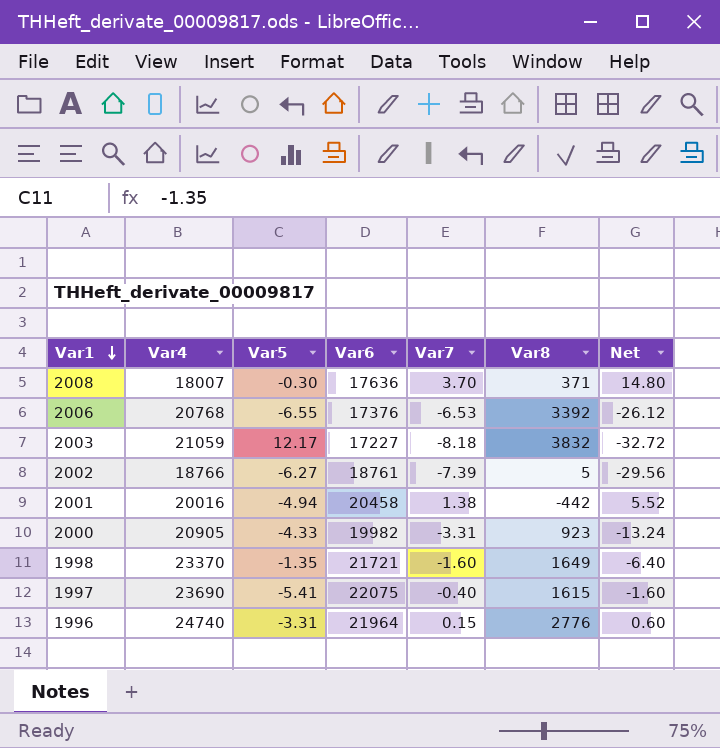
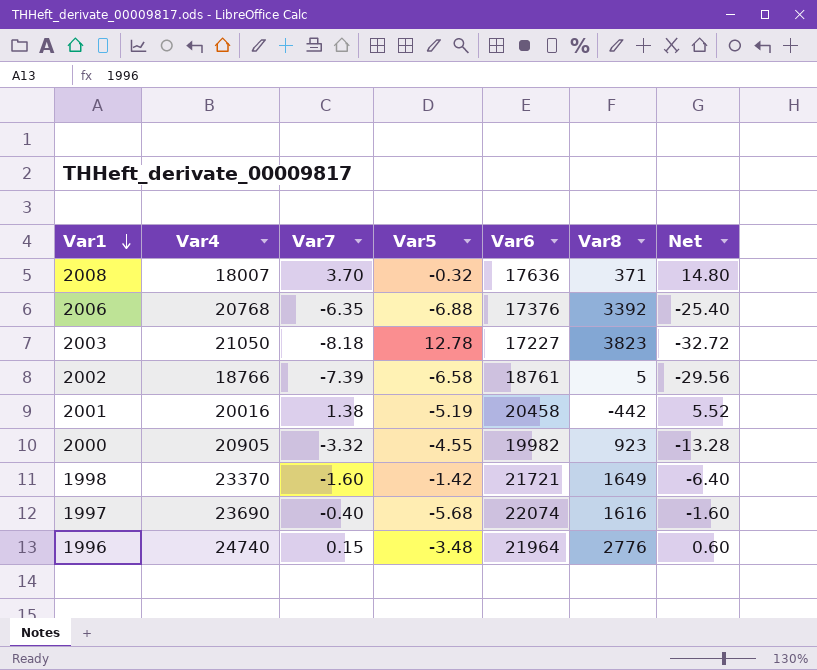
column Var7 | position: 5 -> 3
2008 | Var5: -0.30 -> -0.32
2006 | Var7: -6.53 -> -6.35
2006 | Var5: -6.55 -> -6.88
2006 | Net: -26.12 -> -25.40
2003 | Var4: 21059 -> 21050
2003 | Var5: 12.17 -> 12.78
2003 | Var8: 3832 -> 3823
2002 | Var5: -6.27 -> -6.58
2001 | Var5: -4.94 -> -5.19
2000 | Var7: -3.31 -> -3.32
2000 | Var5: -4.33 -> -4.55
2000 | Net: -13.24 -> -13.28
1998 | Var5: -1.35 -> -1.42
1997 | Var5: -5.41 -> -5.68
1997 | Var6: 22075 -> 22074
1997 | Var8: 1615 -> 1616
1996 | Var5: -3.31 -> -3.48

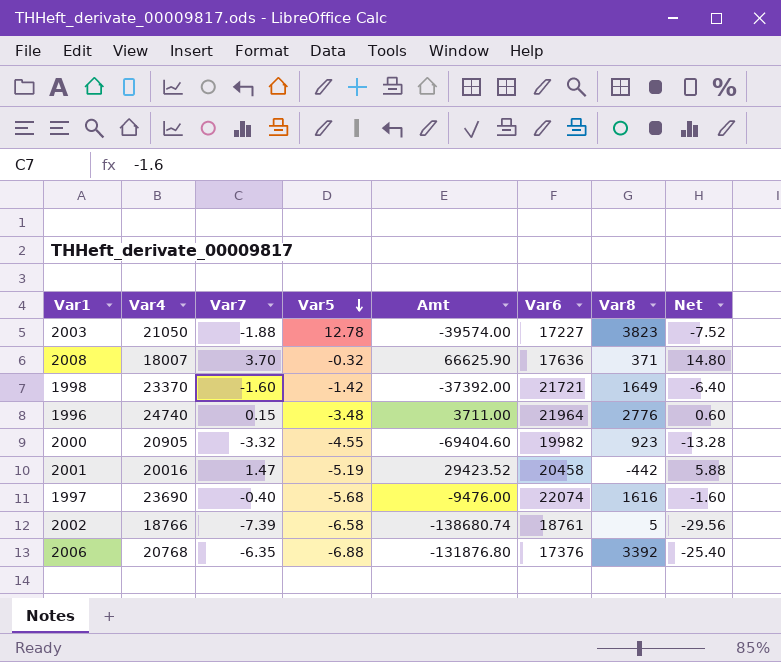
row order: Var1 descending -> Var5 descending
column Amt | formula: none -> [Var4] * [Var7]
2003 | Var7: -8.18 -> -1.88
2003 | Net: -32.72 -> -7.52
2001 | Var7: 1.38 -> 1.47
2001 | Net: 5.52 -> 5.88

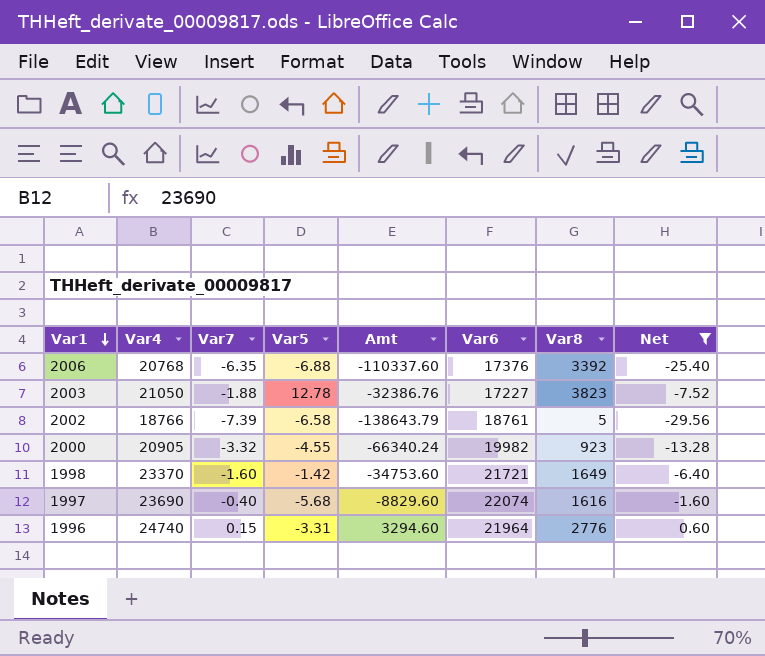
filter: none -> Net <= 0.60
row order: Var5 descending -> Var1 descending
column Amt | formula: [Var4] * [Var7] -> [Var7] * [Var6]
1996 | Var5: -3.48 -> -3.31

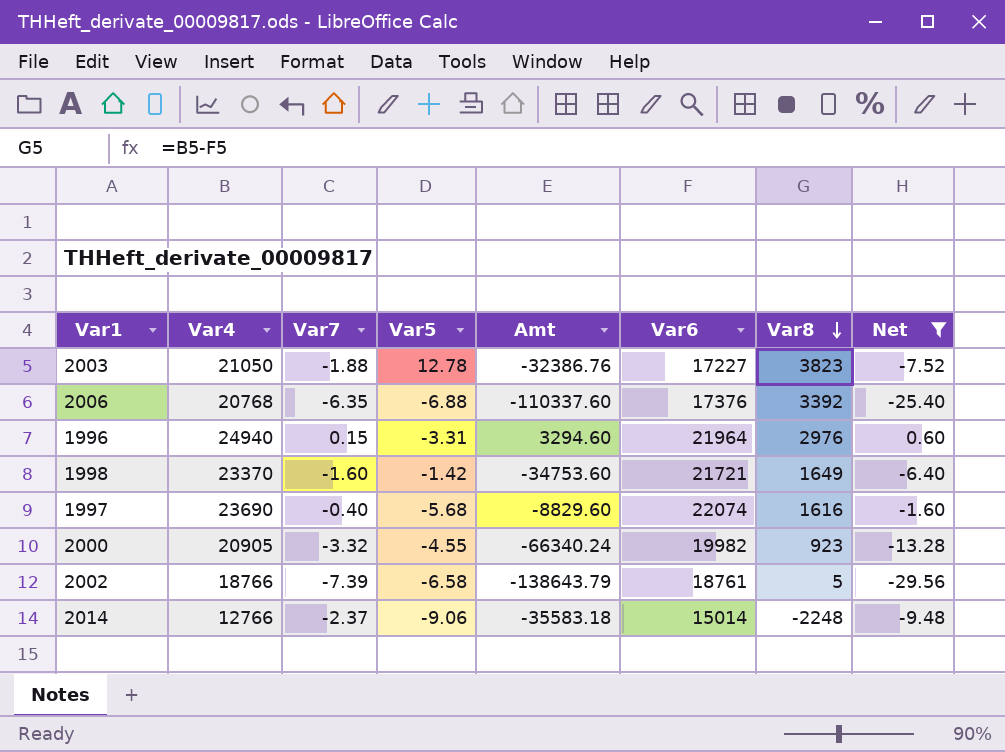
row order: Var1 descending -> Var8 descending
1996 | Var4: 24740 -> 24940
1996 | Var8: 2776 -> 2976
row 2014: none -> 12766 | -2.37 | -9.06 | -35583.18 | 15014 | -2248 | -9.48

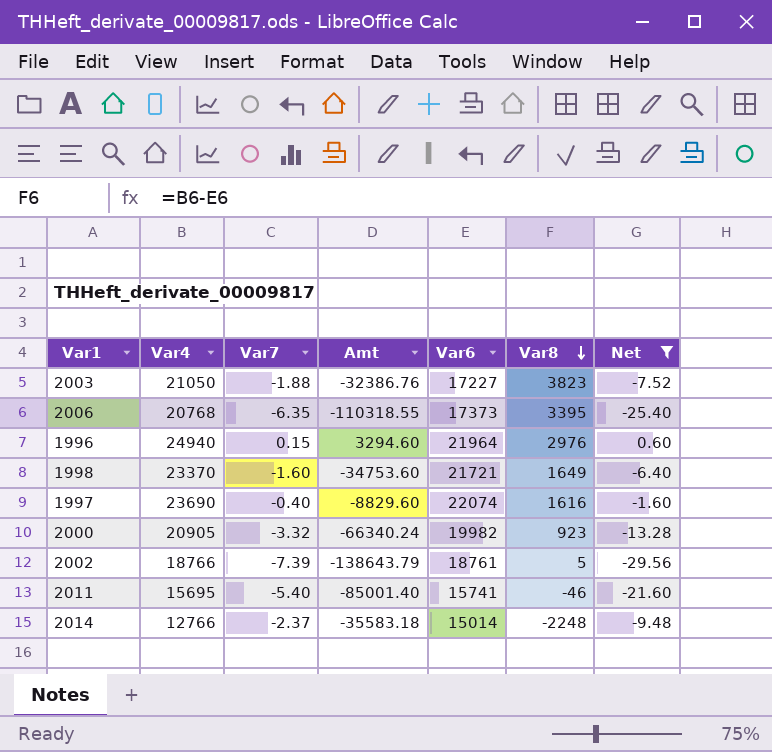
column Var5 | position: 4 -> none
2006 | Amt: -110337.60 -> -110318.55
2006 | Var6: 17376 -> 17373
2006 | Var8: 3392 -> 3395
row 2011: none -> 15695 | -5.40 | -85001.40 | 15741 | -46 | -21.60

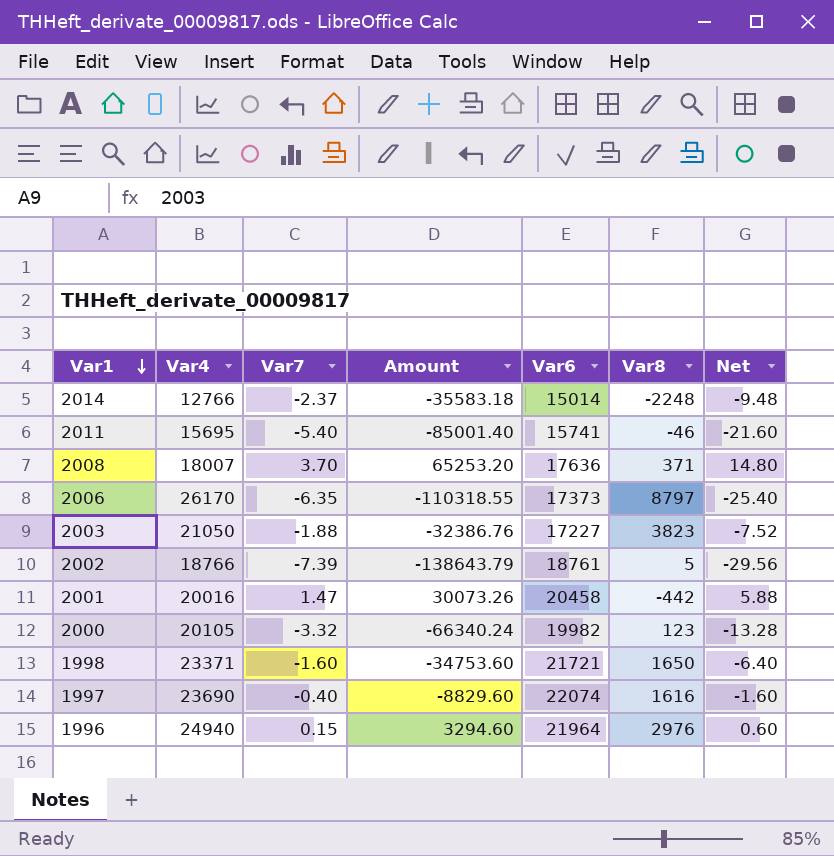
filter: Net <= 0.60 -> none
row order: Var8 descending -> Var1 descending
column name: Amt -> Amount
2006 | Var4: 20768 -> 26170
2006 | Var8: 3395 -> 8797
2000 | Var4: 20905 -> 20105
2000 | Var8: 923 -> 123
1998 | Var4: 23370 -> 23371
1998 | Var8: 1649 -> 1650

